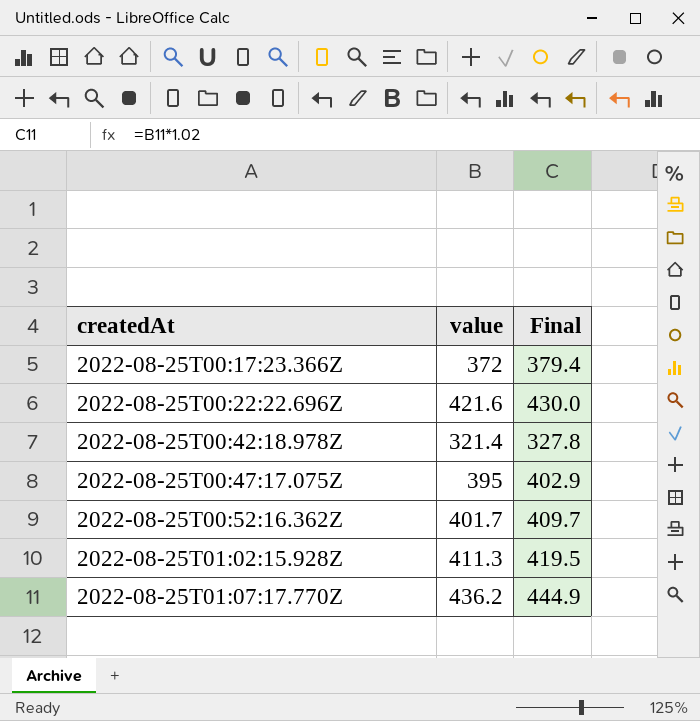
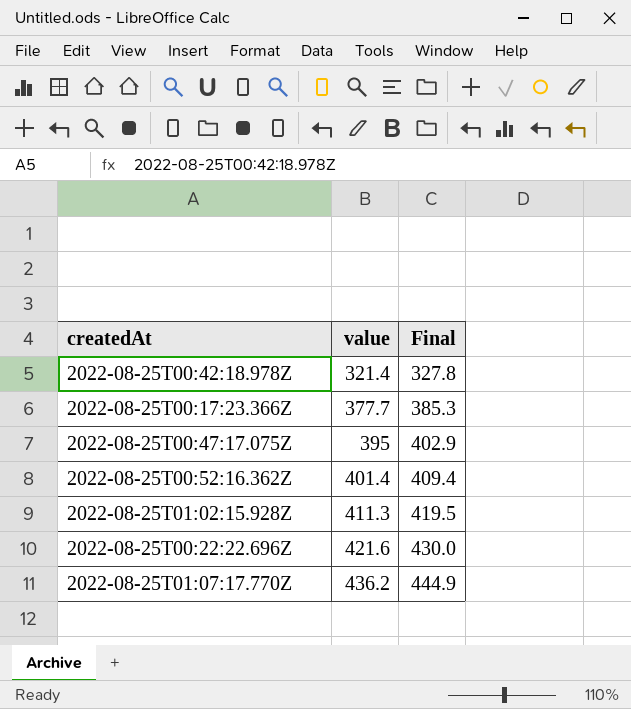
row order: createdAt ascending -> value ascending
2022-08-25T00:17:23.366Z | value: 372 -> 377.7
2022-08-25T00:17:23.366Z | Final: 379.4 -> 385.3
2022-08-25T00:52:16.362Z | value: 401.7 -> 401.4
2022-08-25T00:52:16.362Z | Final: 409.7 -> 409.4

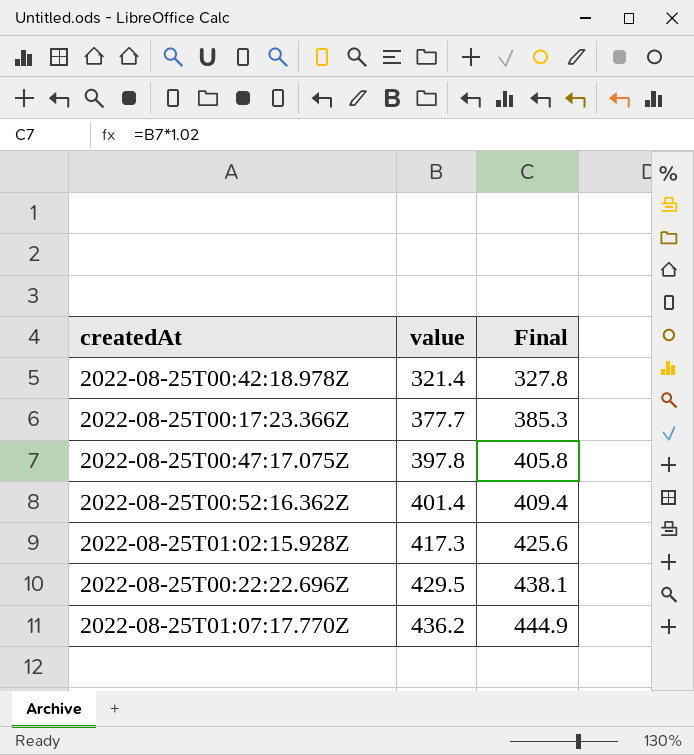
2022-08-25T00:47:17.075Z | value: 395 -> 397.8
2022-08-25T00:47:17.075Z | Final: 402.9 -> 405.8
2022-08-25T01:02:15.928Z | value: 411.3 -> 417.3
2022-08-25T01:02:15.928Z | Final: 419.5 -> 425.6
2022-08-25T00:22:22.696Z | value: 421.6 -> 429.5
2022-08-25T00:22:22.696Z | Final: 430.0 -> 438.1

